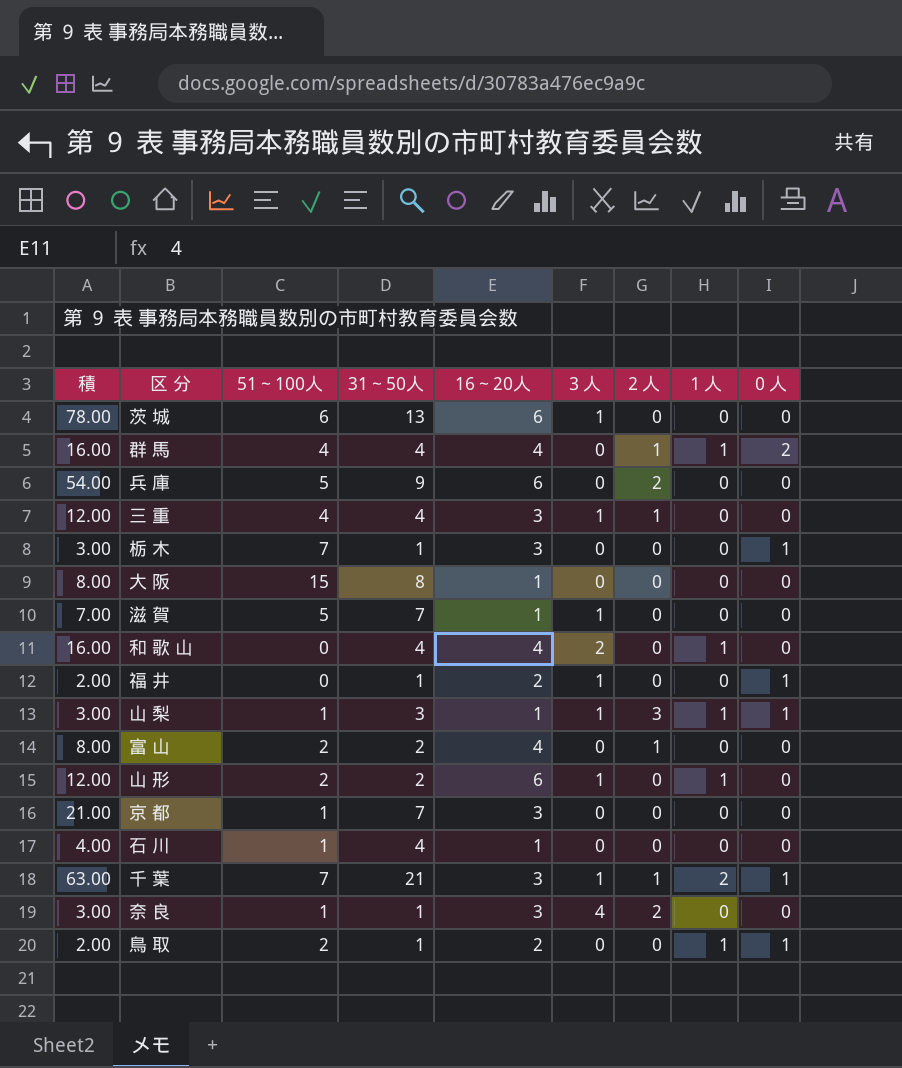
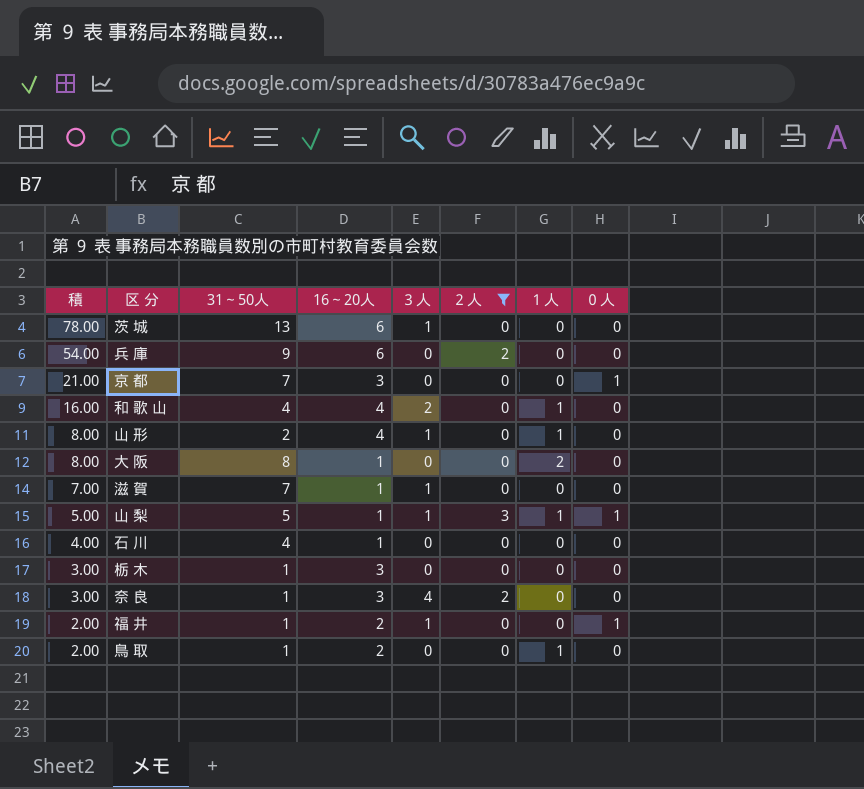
filter: none -> ２人 != 1
row order: none -> 積 descending
column 51～100人 | position: 3 -> none
京 都 | ０人: 0 -> 1
山 形 | 積: 12.00 -> 8.00
山 形 | 16～20人: 6 -> 4
大 阪 | １人: 0 -> 2
山 梨 | 積: 3.00 -> 5.00
山 梨 | 31～50人: 3 -> 5
栃 木 | ０人: 1 -> 0
鳥 取 | ０人: 1 -> 0

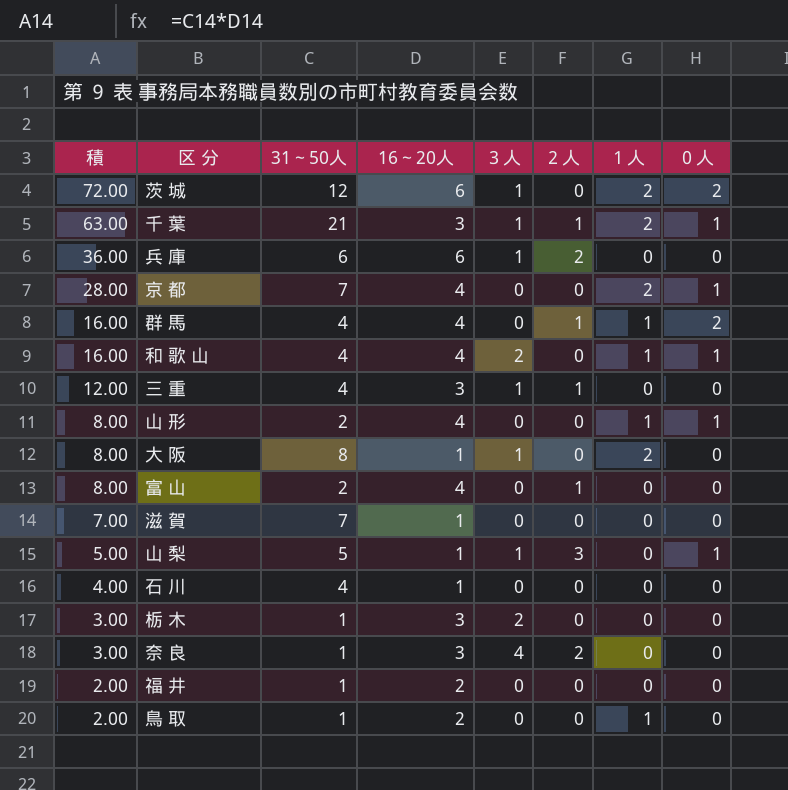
filter: ２人 != 1 -> none
茨 城 | 積: 78.00 -> 72.00
茨 城 | 31～50人: 13 -> 12
茨 城 | １人: 0 -> 2
茨 城 | ０人: 0 -> 2
兵 庫 | 積: 54.00 -> 36.00
兵 庫 | 31～50人: 9 -> 6
兵 庫 | ３人: 0 -> 1
京 都 | 積: 21.00 -> 28.00
京 都 | 16～20人: 3 -> 4
京 都 | １人: 0 -> 2
和 歌 山 | ０人: 0 -> 1
山 形 | ３人: 1 -> 0
山 形 | ０人: 0 -> 1
大 阪 | ３人: 0 -> 1
滋 賀 | ３人: 1 -> 0
山 梨 | １人: 1 -> 0
栃 木 | ３人: 0 -> 2
福 井 | ３人: 1 -> 0
福 井 | ０人: 1 -> 0

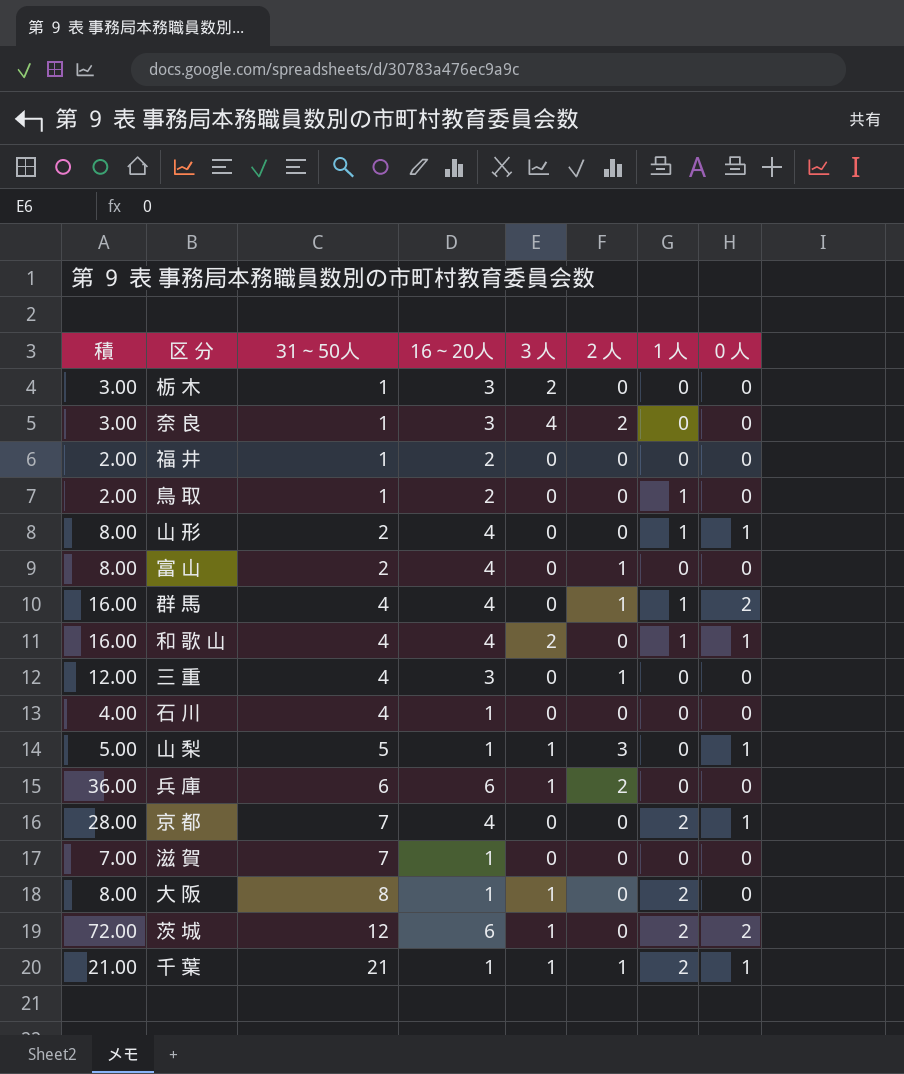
row order: 積 descending -> 31～50人 ascending
三 重 | ３人: 1 -> 0
千 葉 | 積: 63.00 -> 21.00
千 葉 | 16～20人: 3 -> 1

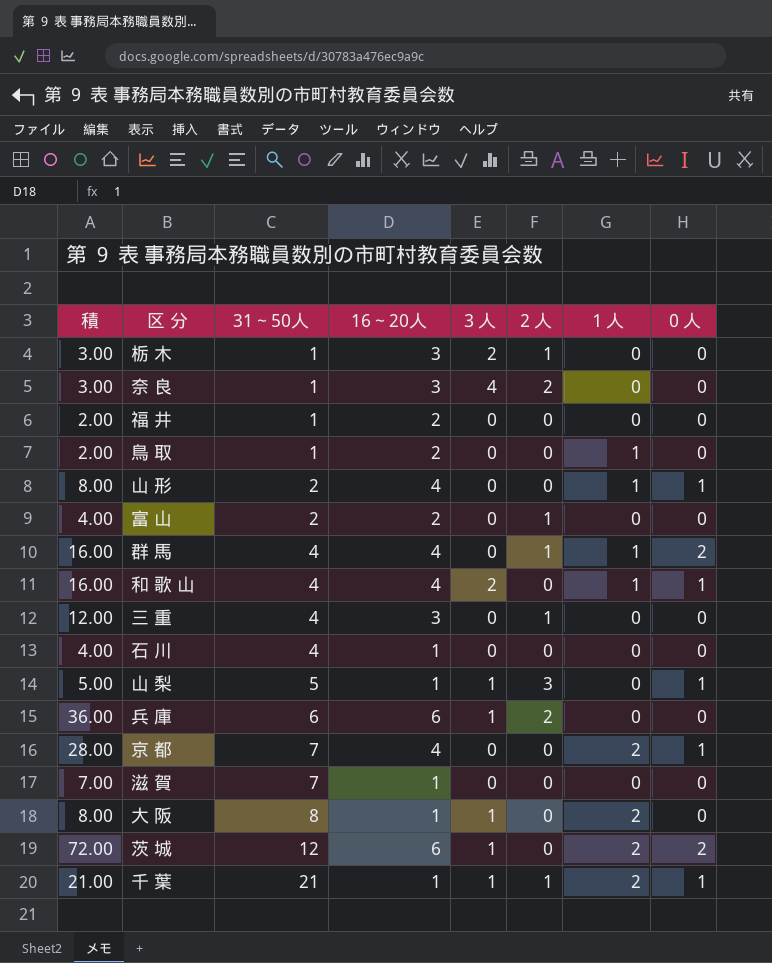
栃 木 | ２人: 0 -> 1
富 山 | 積: 8.00 -> 4.00
富 山 | 16～20人: 4 -> 2

